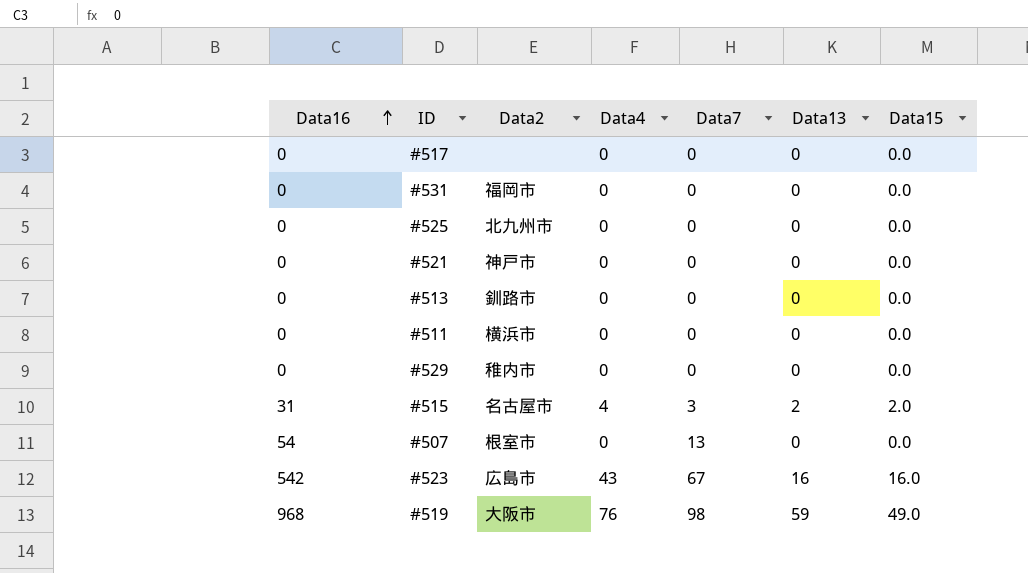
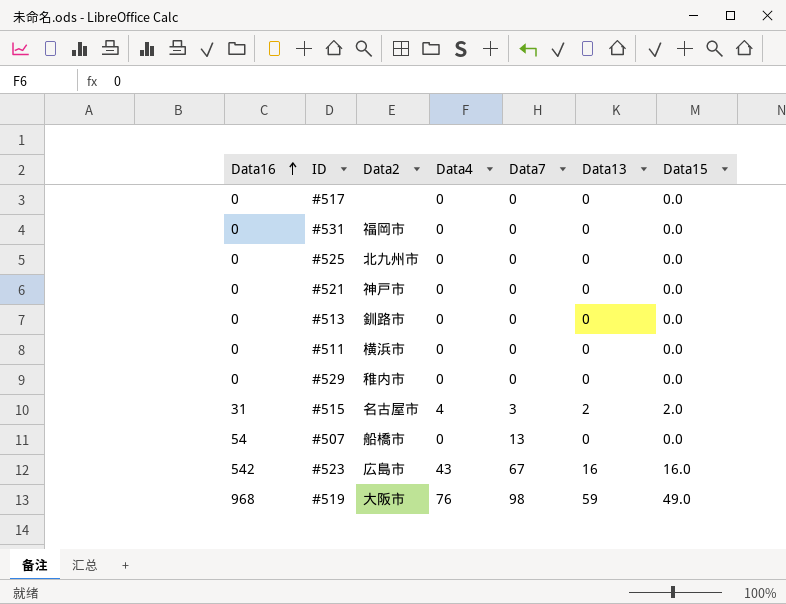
#507 | Data2: 根室市 -> 船橋市

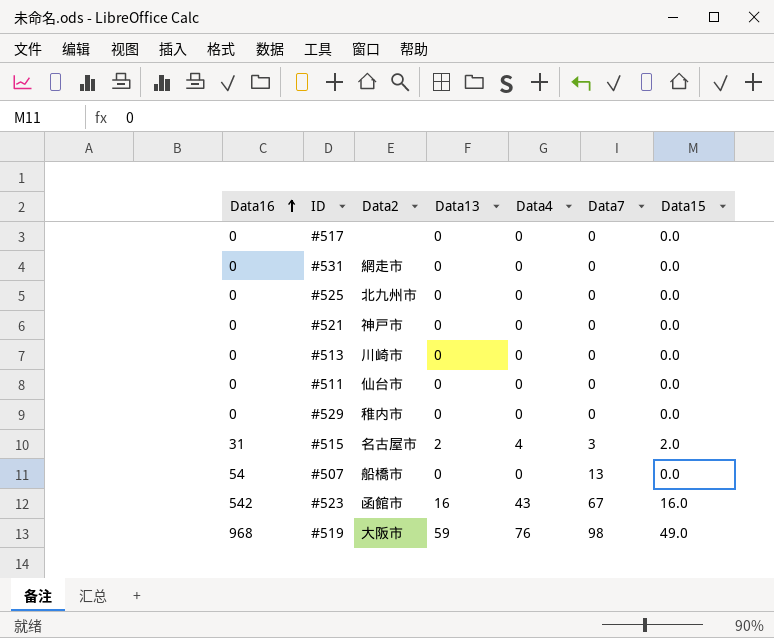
column Data13 | position: 6 -> 4
#531 | Data2: 福岡市 -> 網走市
#513 | Data2: 釧路市 -> 川崎市
#511 | Data2: 横浜市 -> 仙台市
#523 | Data2: 広島市 -> 函館市

